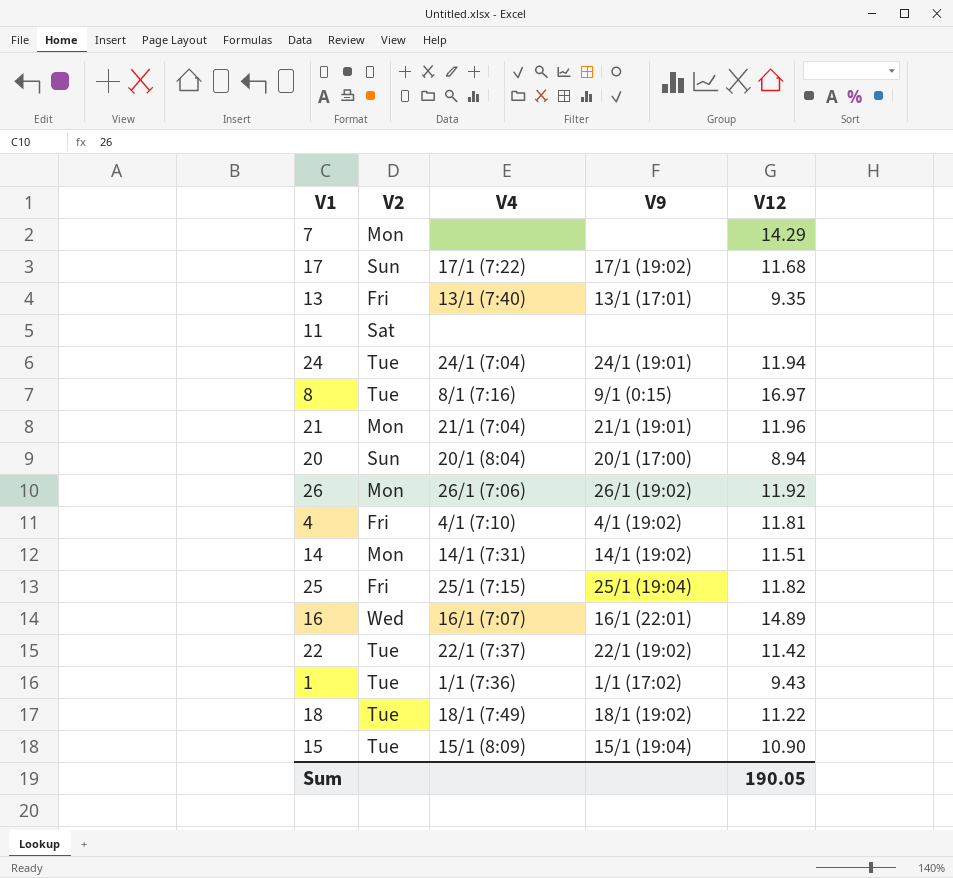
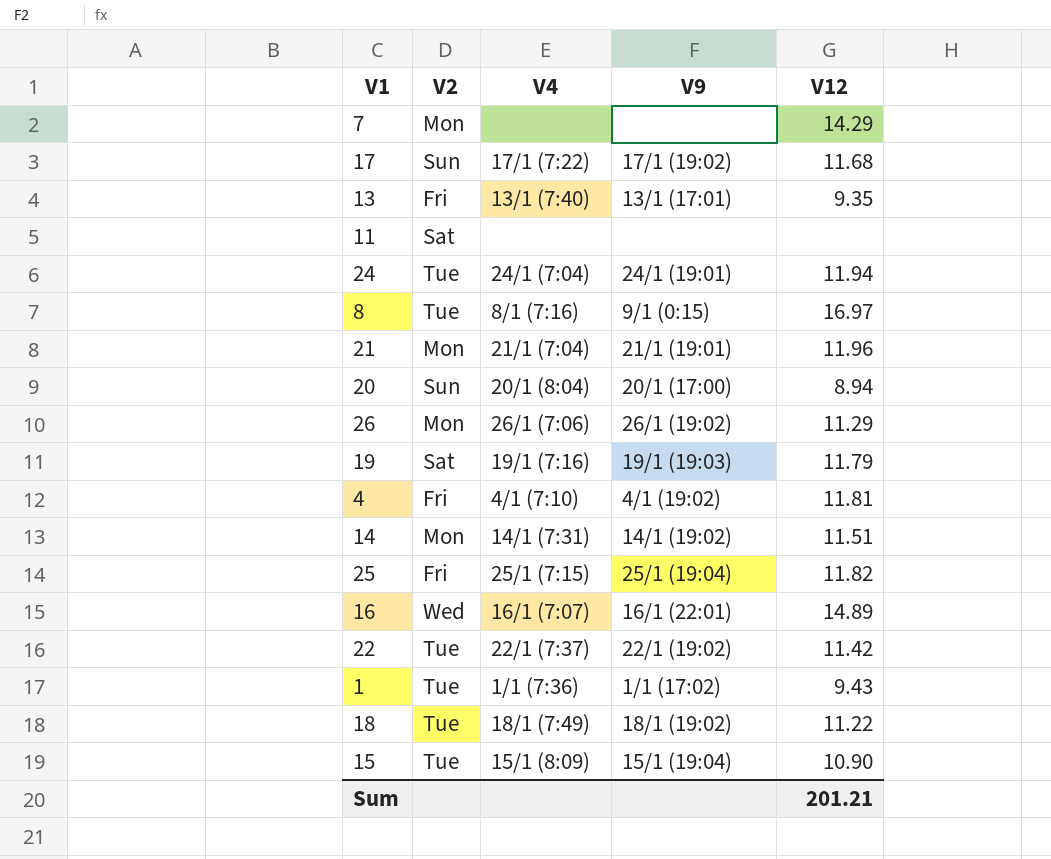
26 | V12: 11.92 -> 11.29
row 19: none -> Sat | 19/1 (7:16) | 19/1 (19:03) | 11.79
Sum | V12: 190.05 -> 201.21

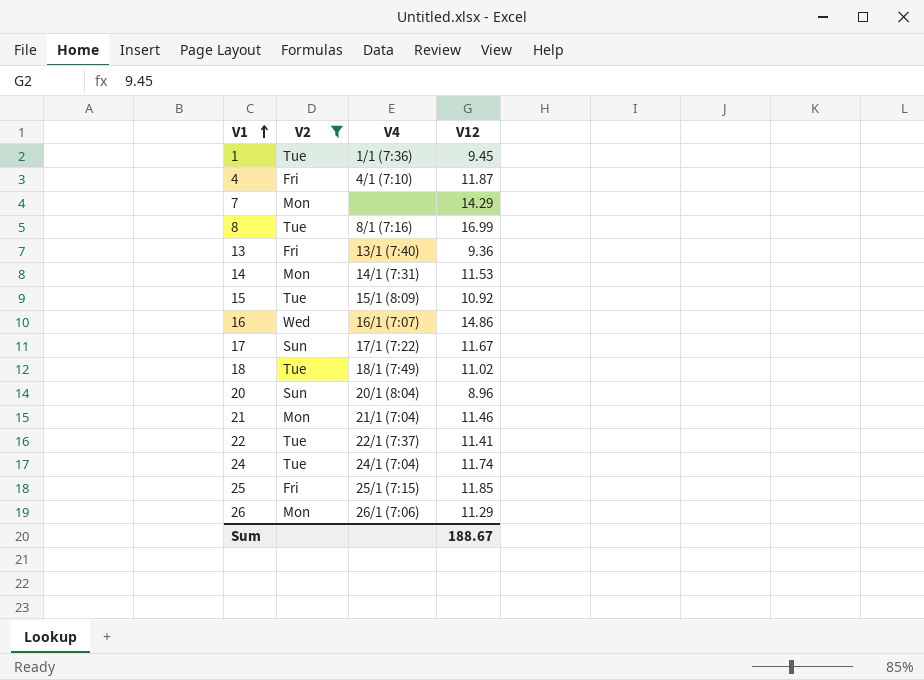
filter: none -> V2 != Sat
row order: none -> V1 ascending
column V9 | position: 4 -> none
1 | V12: 9.43 -> 9.45
4 | V12: 11.81 -> 11.87
8 | V12: 16.97 -> 16.99
13 | V12: 9.35 -> 9.36
14 | V12: 11.51 -> 11.53
15 | V12: 10.90 -> 10.92
16 | V12: 14.89 -> 14.86
17 | V12: 11.68 -> 11.67
18 | V12: 11.22 -> 11.02
20 | V12: 8.94 -> 8.96
21 | V12: 11.96 -> 11.46
22 | V12: 11.42 -> 11.41
24 | V12: 11.94 -> 11.74
25 | V12: 11.82 -> 11.85
Sum | V12: 201.21 -> 188.67

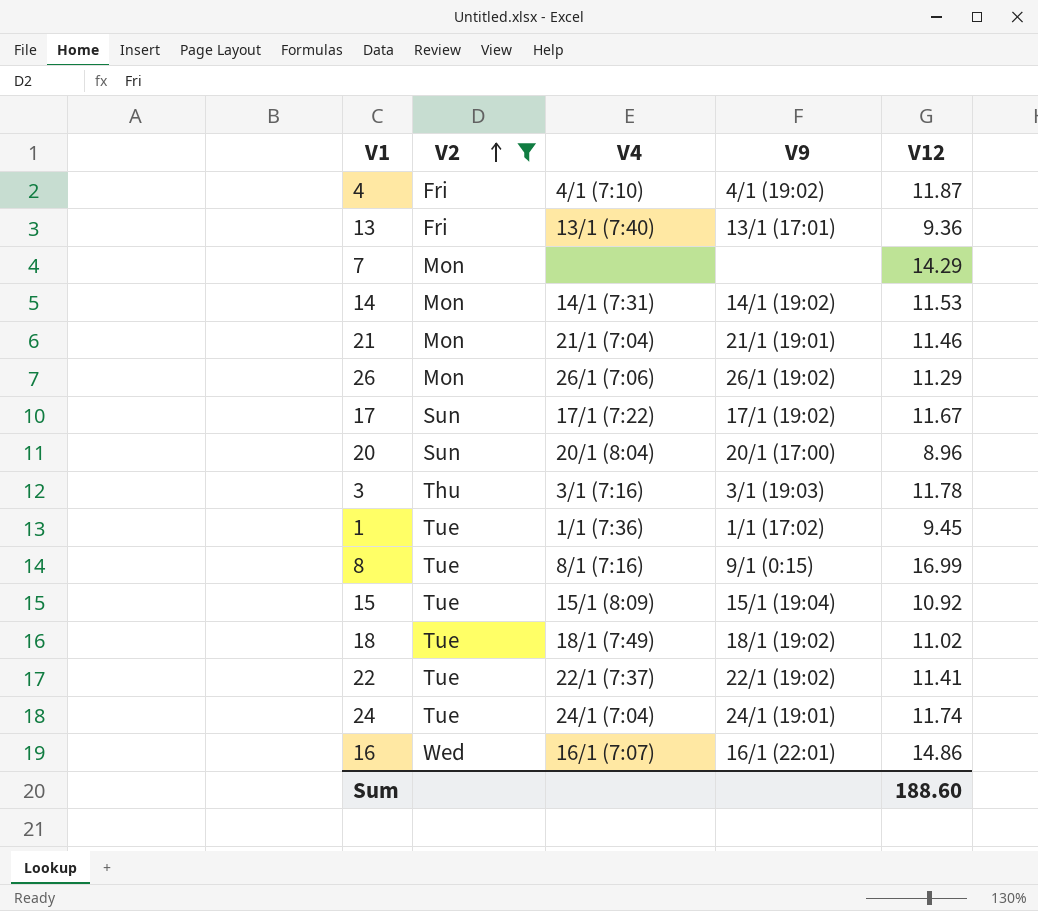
row order: V1 ascending -> V2 ascending
column V9 | position: none -> 4
row 25: Fri | 25/1 (7:15) | 11.85 -> none
row 3: none -> Thu | 3/1 (7:16) | 3/1 (19:03) | 11.78
Sum | V12: 188.67 -> 188.60

